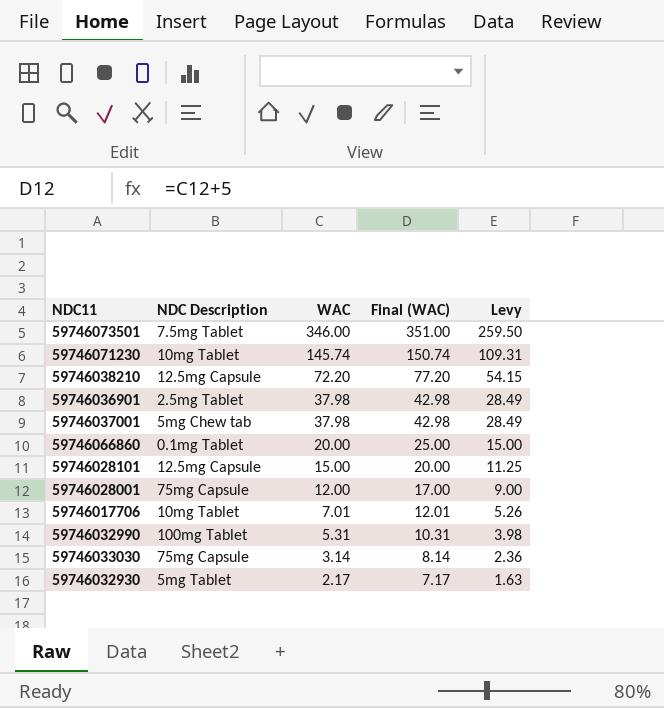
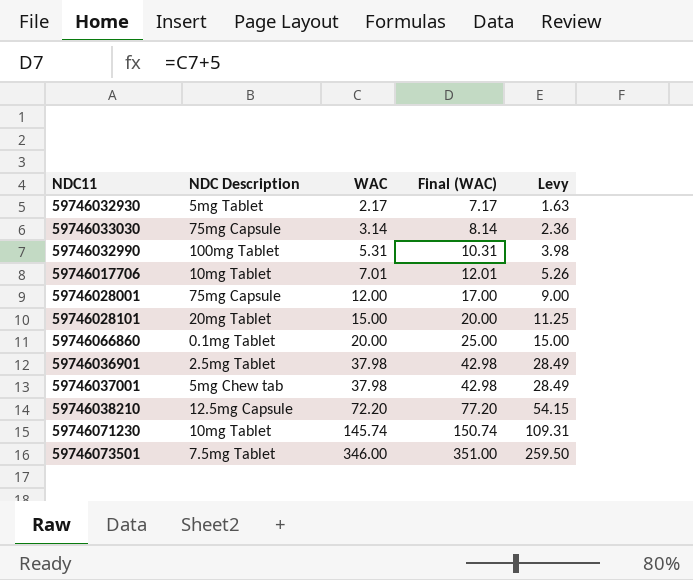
row order: WAC descending -> WAC ascending
59746028101 | NDC Description: 12.5mg Capsule -> 20mg Tablet

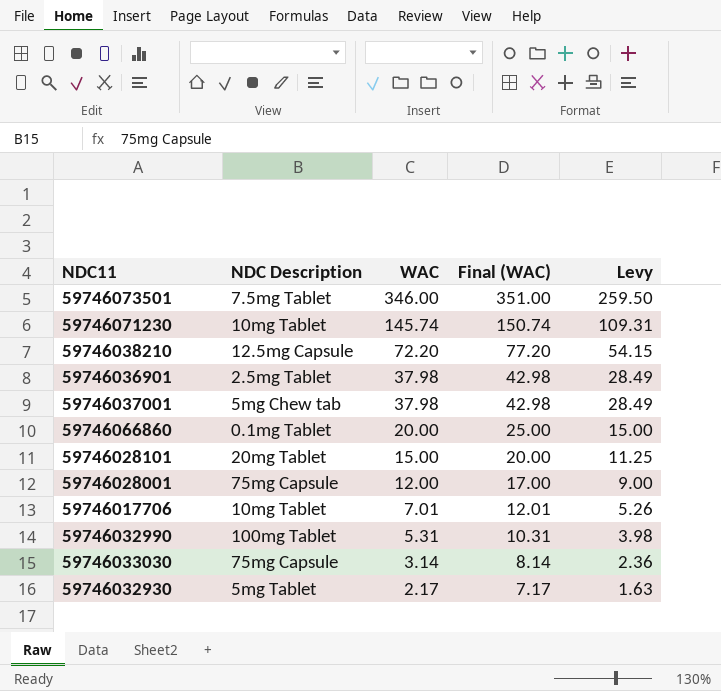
row order: WAC ascending -> WAC descending

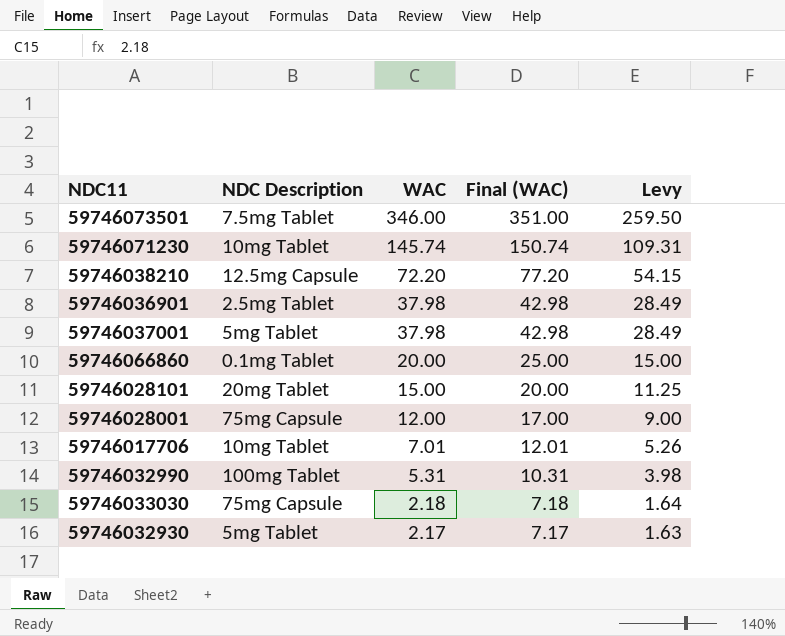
59746037001 | NDC Description: 5mg Chew tab -> 5mg Tablet
59746033030 | WAC: 3.14 -> 2.18
59746033030 | Final (WAC): 8.14 -> 7.18
59746033030 | Levy: 2.36 -> 1.64

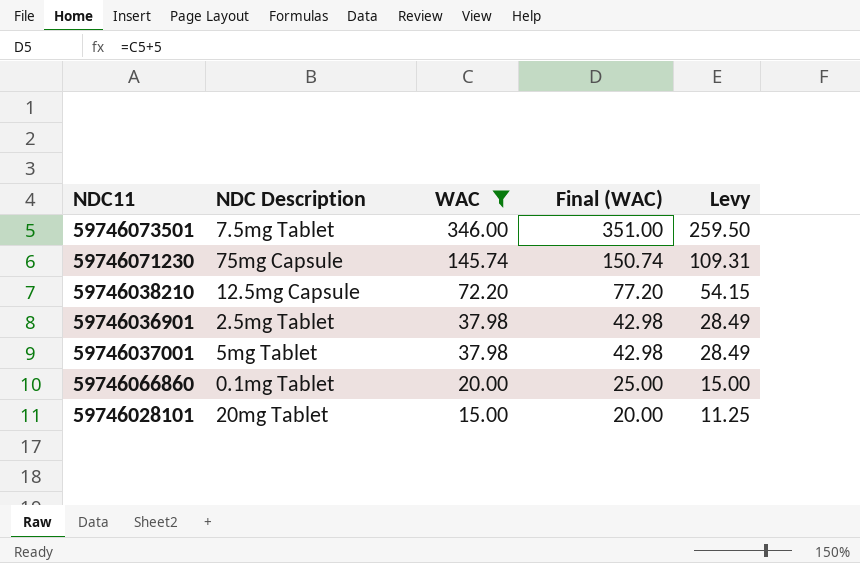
filter: none -> WAC >= 15.00
59746071230 | NDC Description: 10mg Tablet -> 75mg Capsule

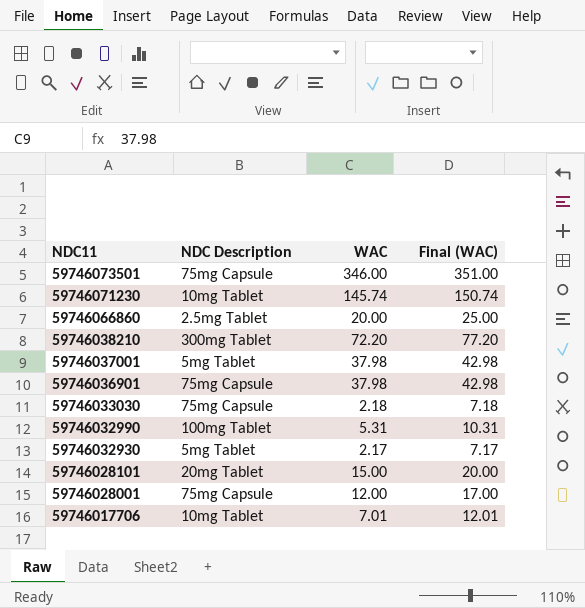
filter: WAC >= 15.00 -> none
row order: WAC descending -> NDC11 descending
column Levy | formula: [WAC] * 0.75 -> none
59746073501 | NDC Description: 7.5mg Tablet -> 75mg Capsule
59746071230 | NDC Description: 75mg Capsule -> 10mg Tablet
59746066860 | NDC Description: 0.1mg Tablet -> 2.5mg Tablet
59746038210 | NDC Description: 12.5mg Capsule -> 300mg Tablet
59746036901 | NDC Description: 2.5mg Tablet -> 75mg Capsule

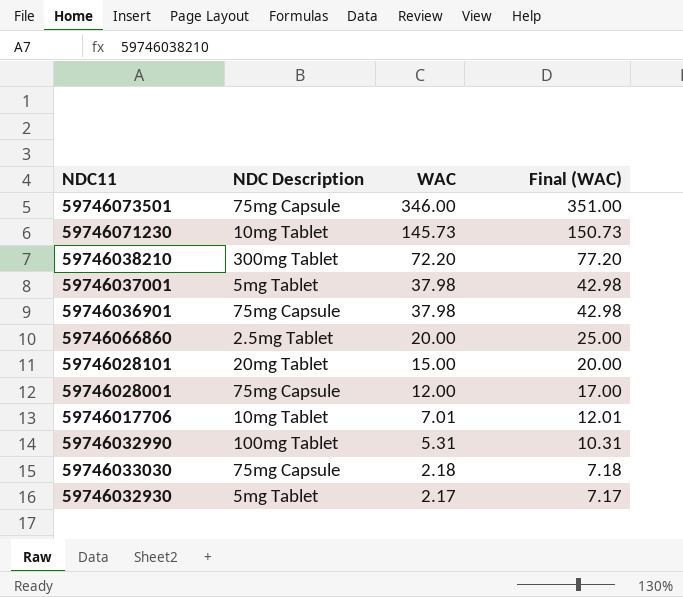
row order: NDC11 descending -> WAC descending
59746071230 | WAC: 145.74 -> 145.73
59746071230 | Final (WAC): 150.74 -> 150.73

